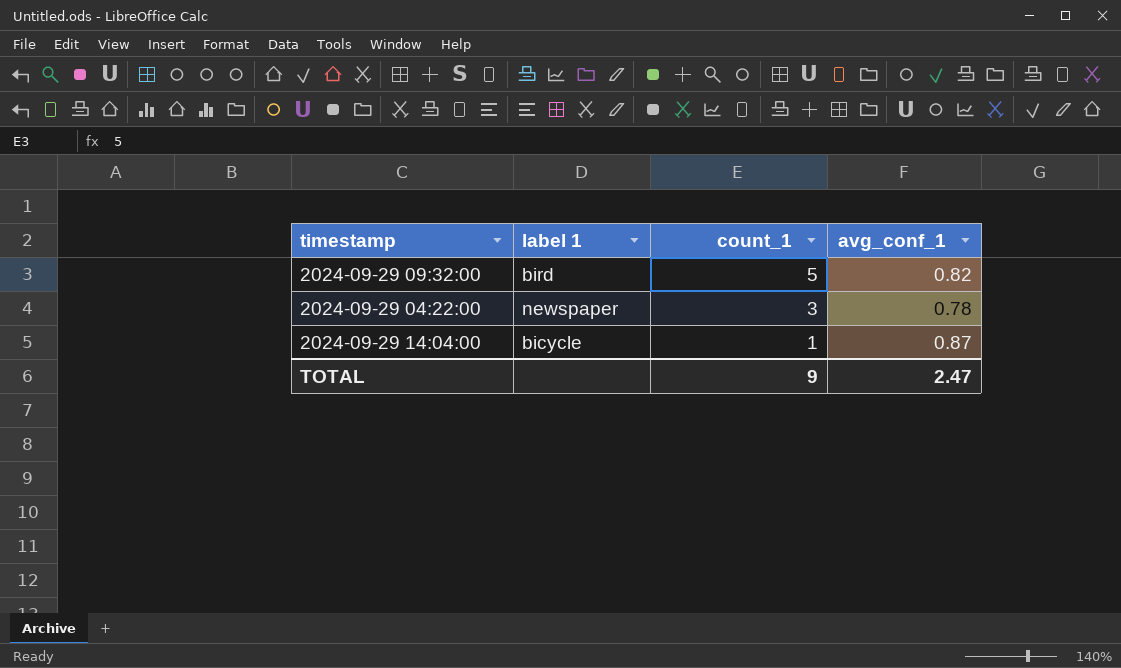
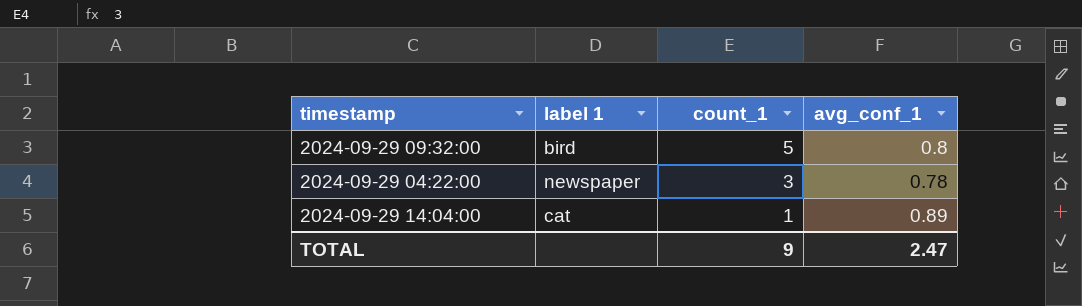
2024-09-29 09:32:00 | avg_conf_1: 0.82 -> 0.8
2024-09-29 14:04:00 | label 1: bicycle -> cat
2024-09-29 14:04:00 | avg_conf_1: 0.87 -> 0.89

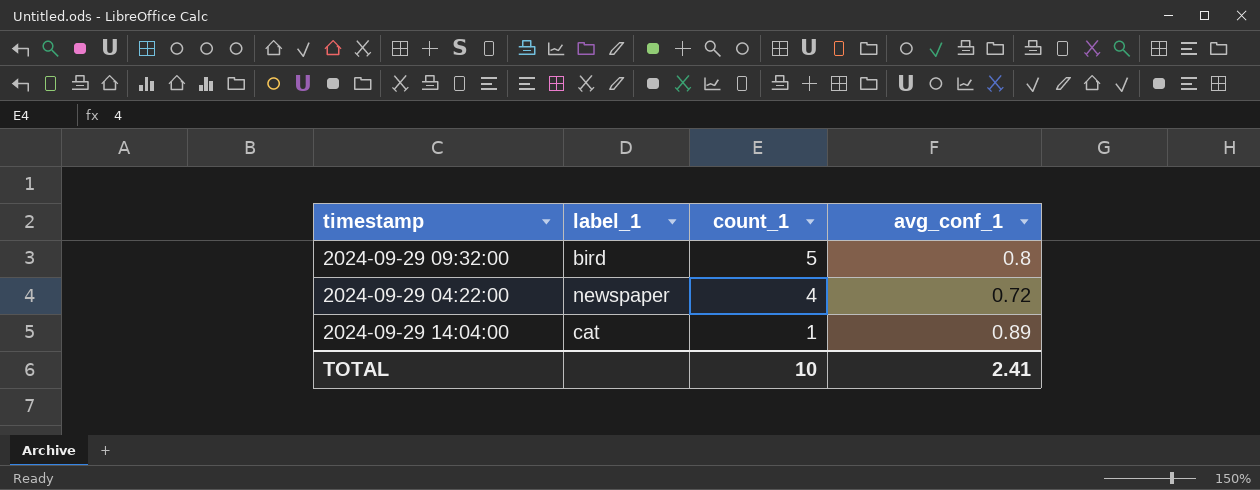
column name: label 1 -> label_1
2024-09-29 04:22:00 | count_1: 3 -> 4
2024-09-29 04:22:00 | avg_conf_1: 0.78 -> 0.72
TOTAL | count_1: 9 -> 10
TOTAL | avg_conf_1: 2.47 -> 2.41

